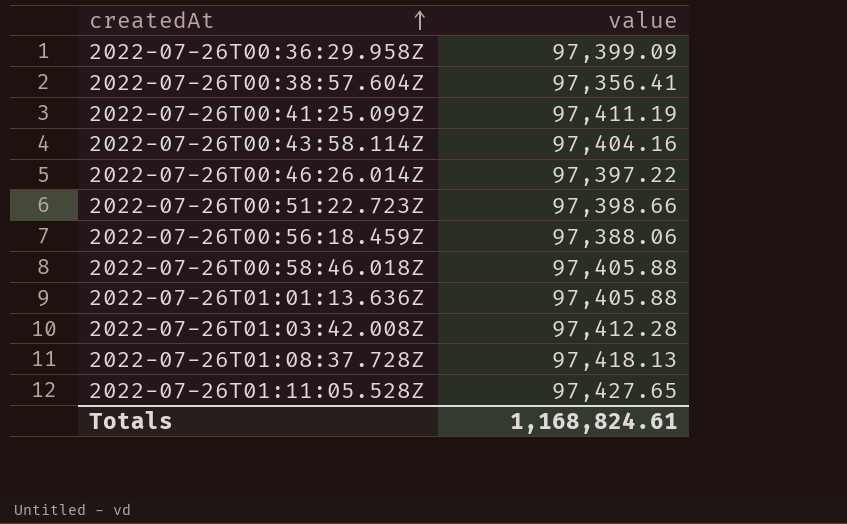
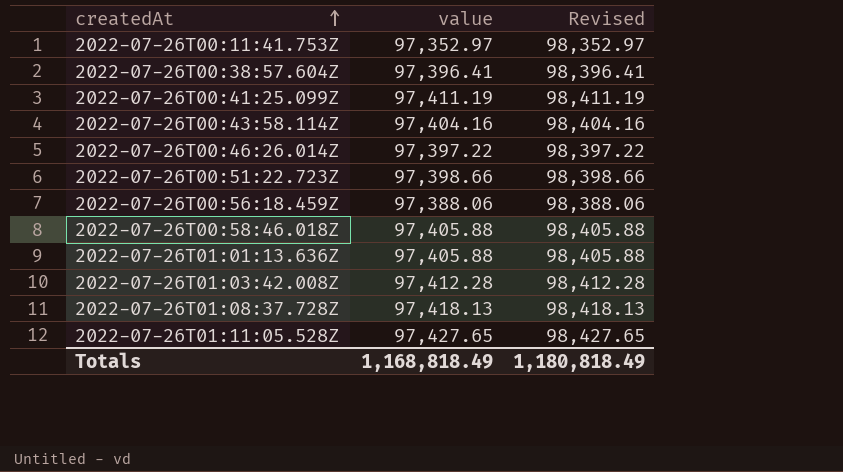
column Revised | formula: none -> [value] + 1000
row 2022-07-26T00:36:29.958Z: 97,399.09 -> none
row 2022-07-26T00:11:41.753Z: none -> 97,352.97 | 98,352.97
2022-07-26T00:38:57.604Z | value: 97,356.41 -> 97,396.41
Totals | value: 1,168,824.61 -> 1,168,818.49

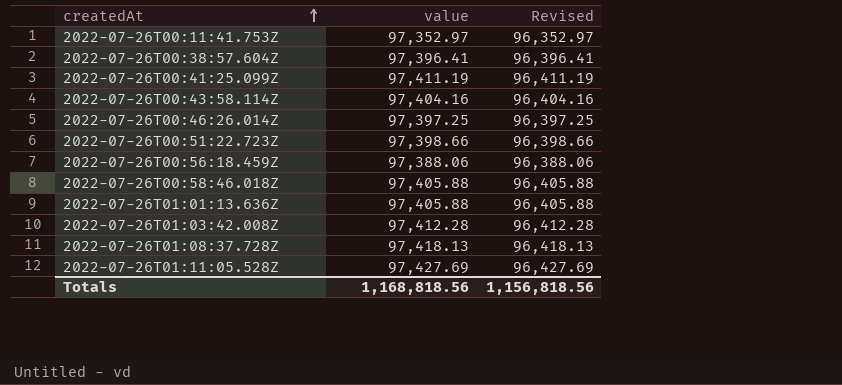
column Revised | formula: [value] + 1000 -> [value] - 1000
2022-07-26T00:46:26.014Z | value: 97,397.22 -> 97,397.25
2022-07-26T01:11:05.528Z | value: 97,427.65 -> 97,427.69
Totals | value: 1,168,818.49 -> 1,168,818.56
Totals | Revised: 1,180,818.49 -> 1,156,818.56

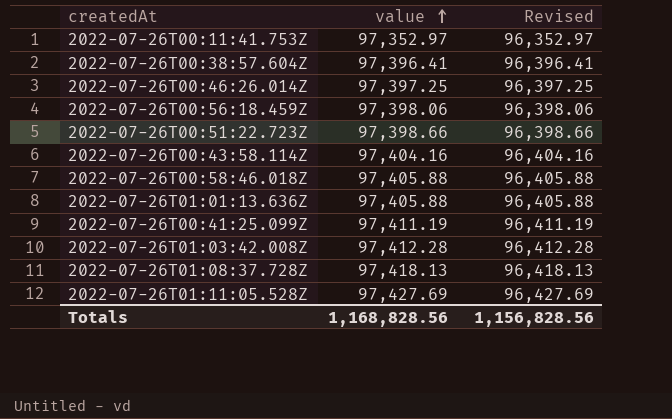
row order: createdAt ascending -> value ascending
2022-07-26T00:56:18.459Z | value: 97,388.06 -> 97,398.06
2022-07-26T00:56:18.459Z | Revised: 96,388.06 -> 96,398.06
Totals | value: 1,168,818.56 -> 1,168,828.56
Totals | Revised: 1,156,818.56 -> 1,156,828.56

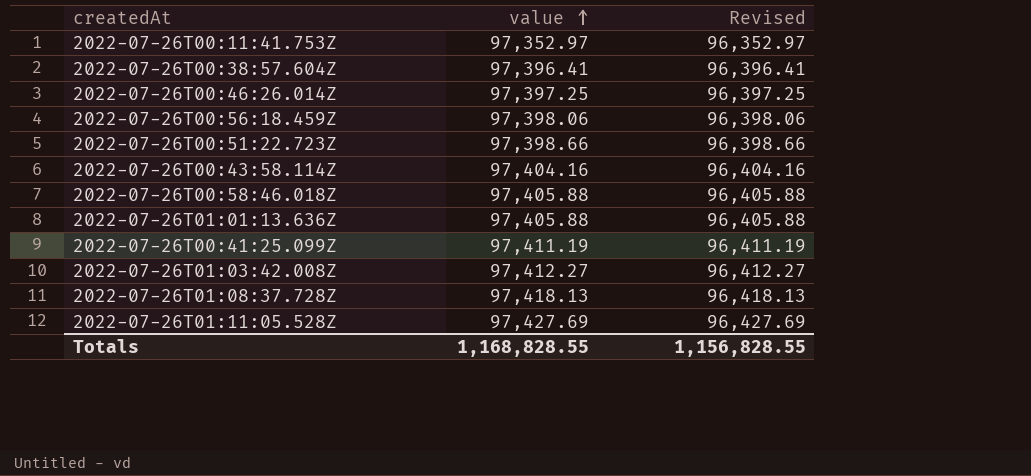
2022-07-26T01:03:42.008Z | value: 97,412.28 -> 97,412.27
2022-07-26T01:03:42.008Z | Revised: 96,412.28 -> 96,412.27
Totals | value: 1,168,828.56 -> 1,168,828.55
Totals | Revised: 1,156,828.56 -> 1,156,828.55

